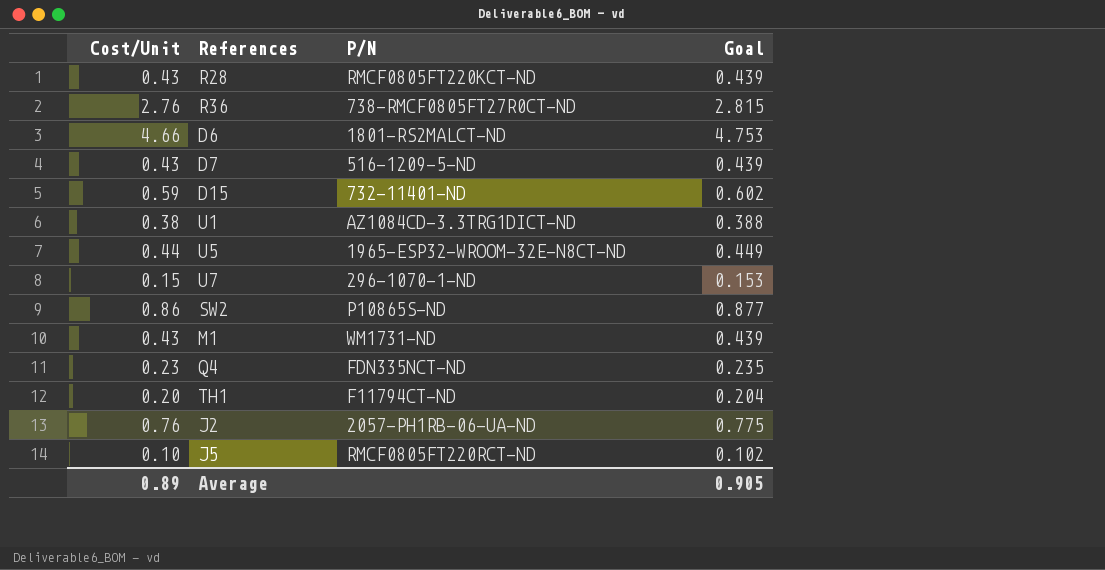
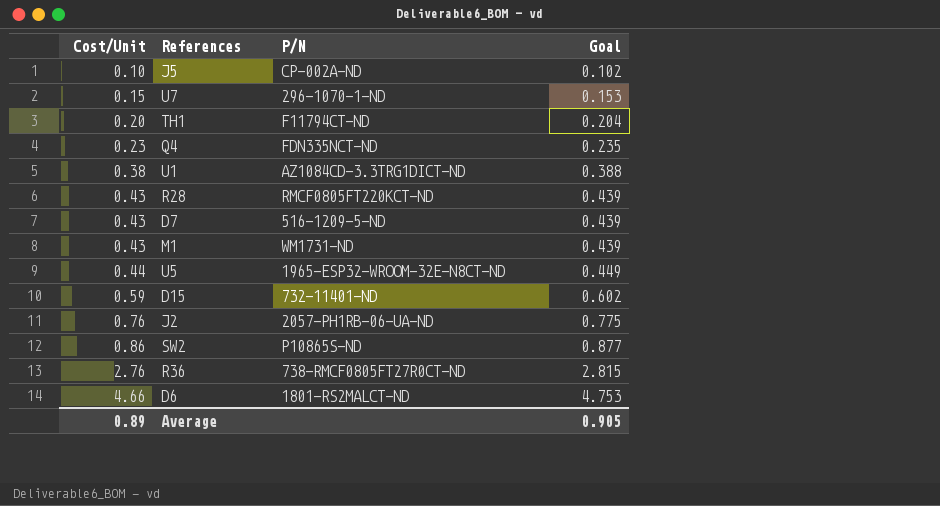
row order: none -> Cost/Unit ascending
J5 | P/N: RMCF0805FT220RCT-ND -> CP-002A-ND

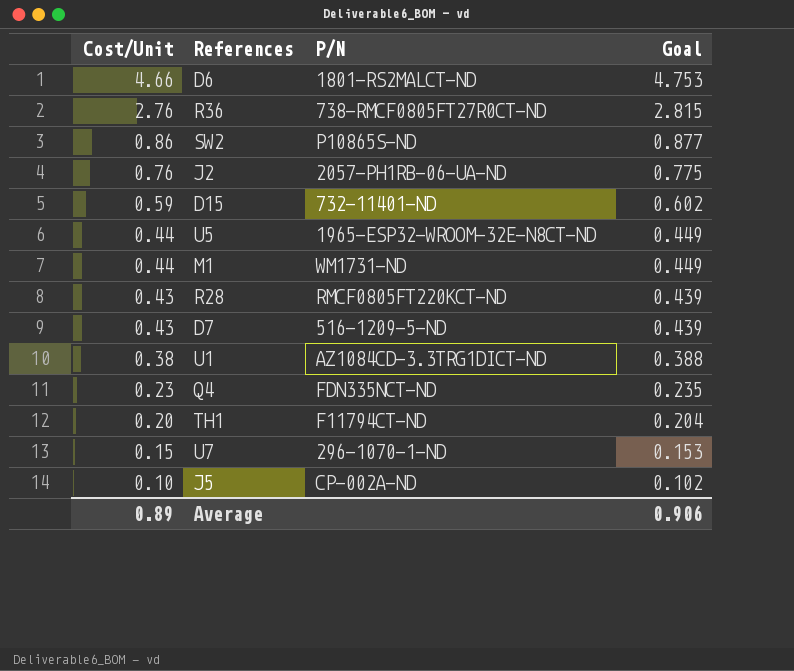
row order: Cost/Unit ascending -> Cost/Unit descending
M1 | Cost/Unit: 0.43 -> 0.44
M1 | Goal: 0.439 -> 0.449
Average | Goal: 0.905 -> 0.906

